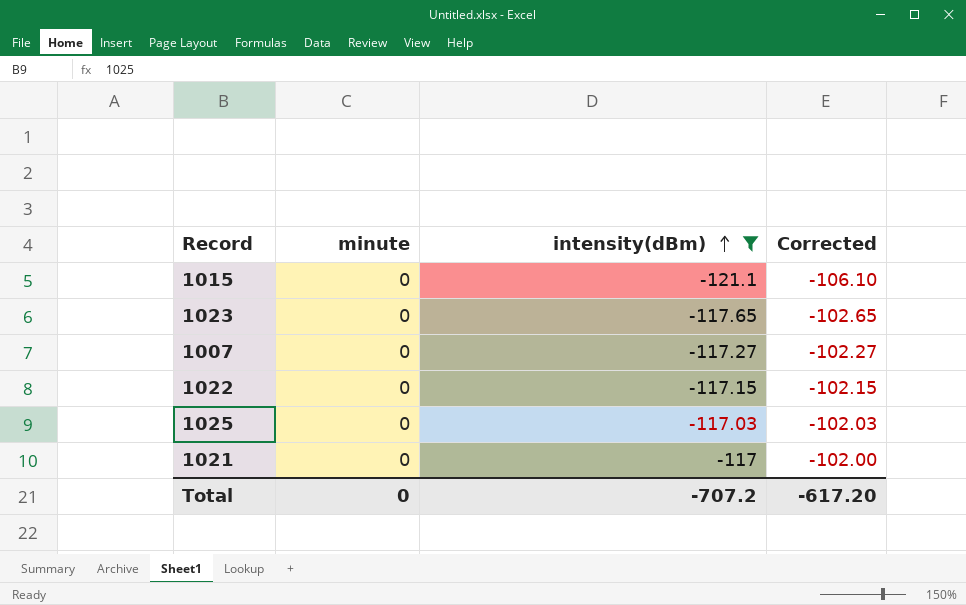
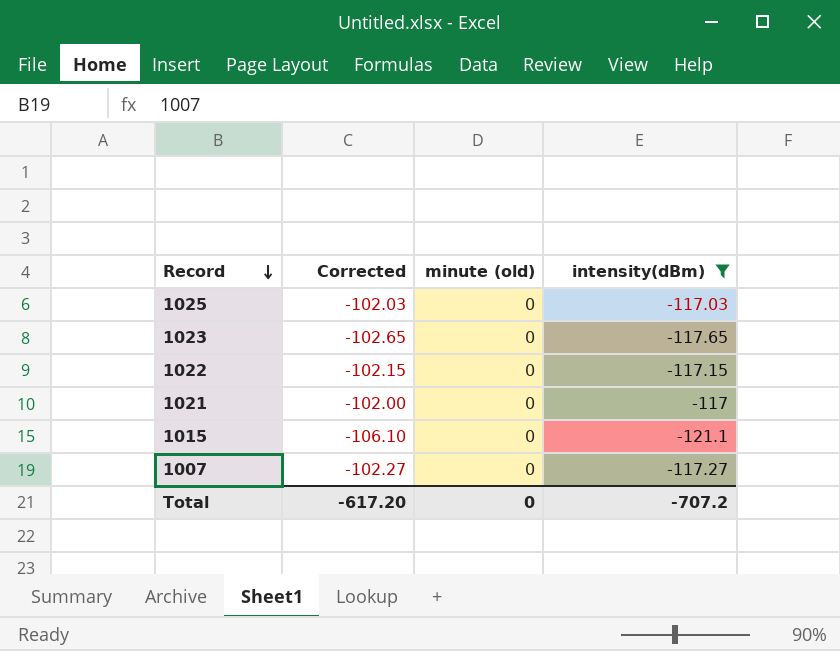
row order: intensity(dBm) ascending -> Record descending
column Corrected | position: 4 -> 2
column name: minute -> minute (old)

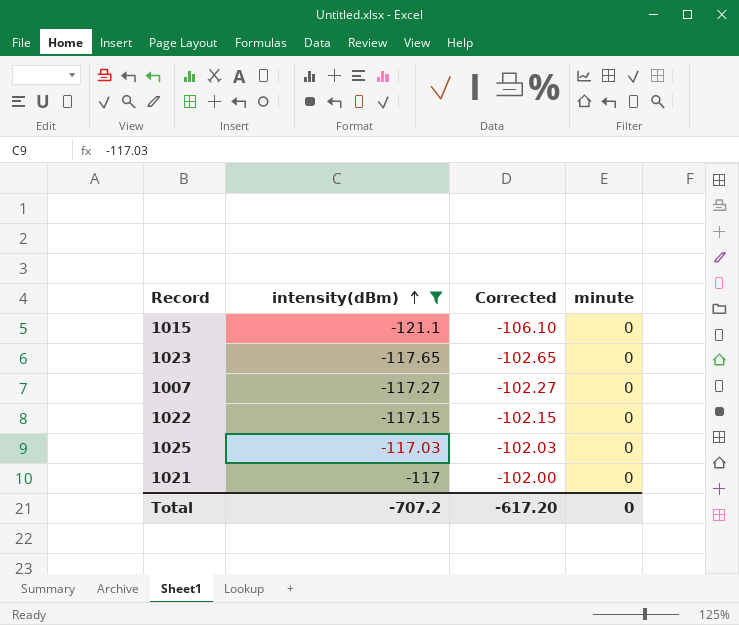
row order: Record descending -> intensity(dBm) ascending
column intensity(dBm) | position: 4 -> 2
column name: minute (old) -> minute

